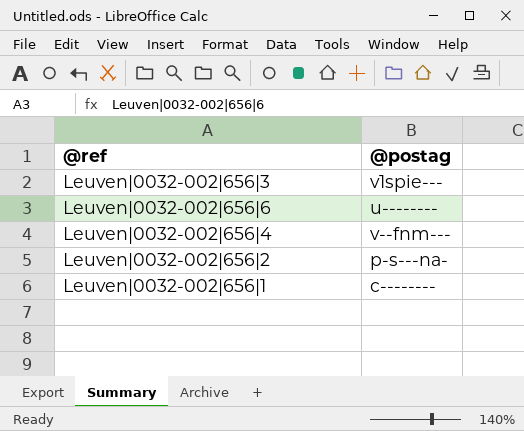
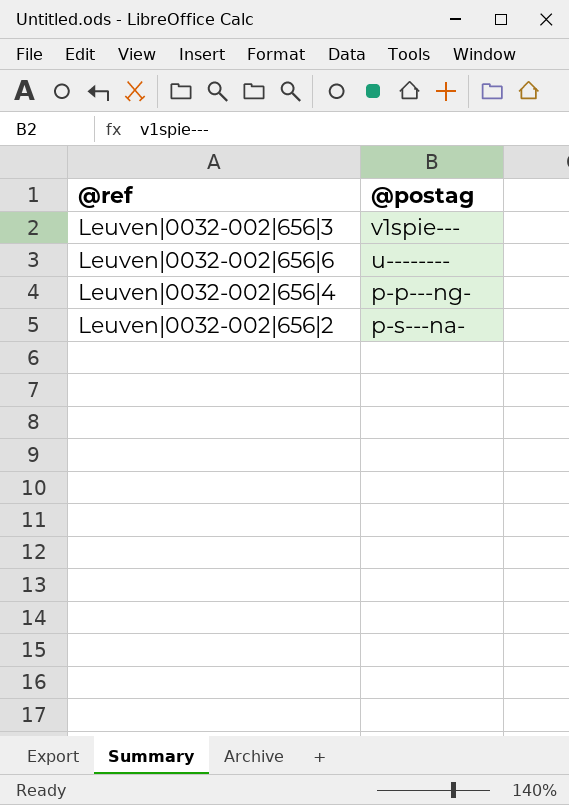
row Leuven|0032-002|656|1: c-------- -> none
Leuven|0032-002|656|4 | @postag: v--fnm--- -> p-p---ng-

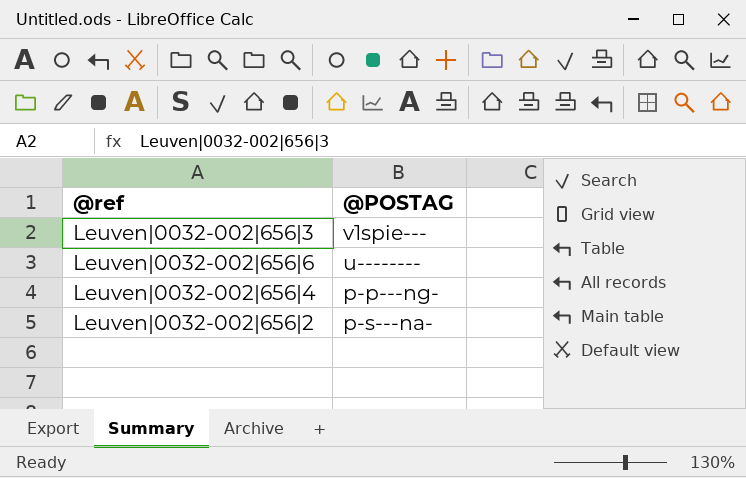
column name: @postag -> @POSTAG

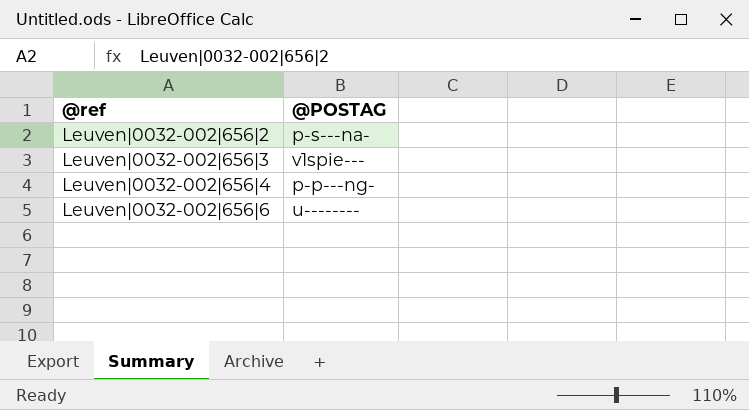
row order: none -> @ref ascending

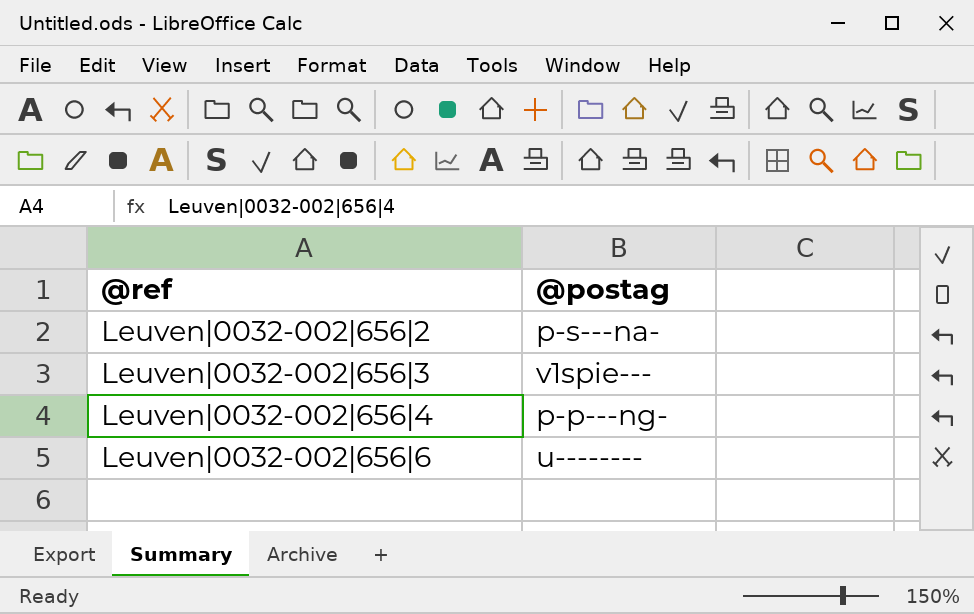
column name: @POSTAG -> @postag

